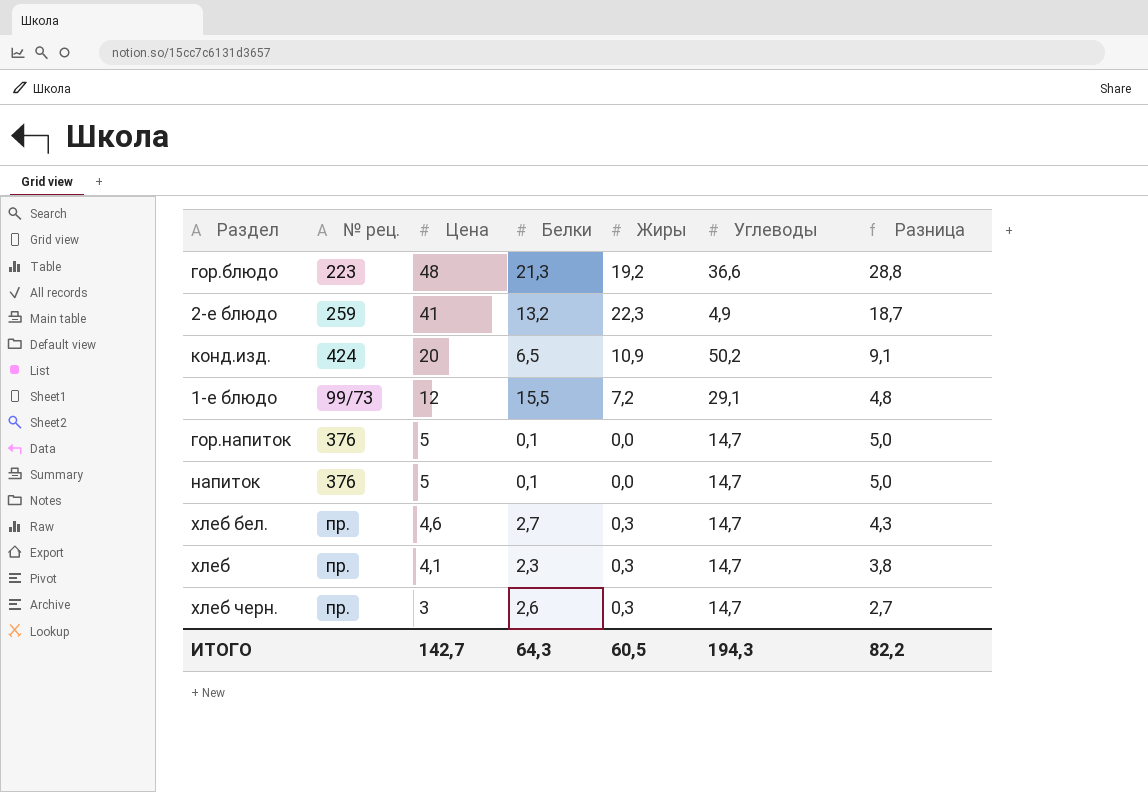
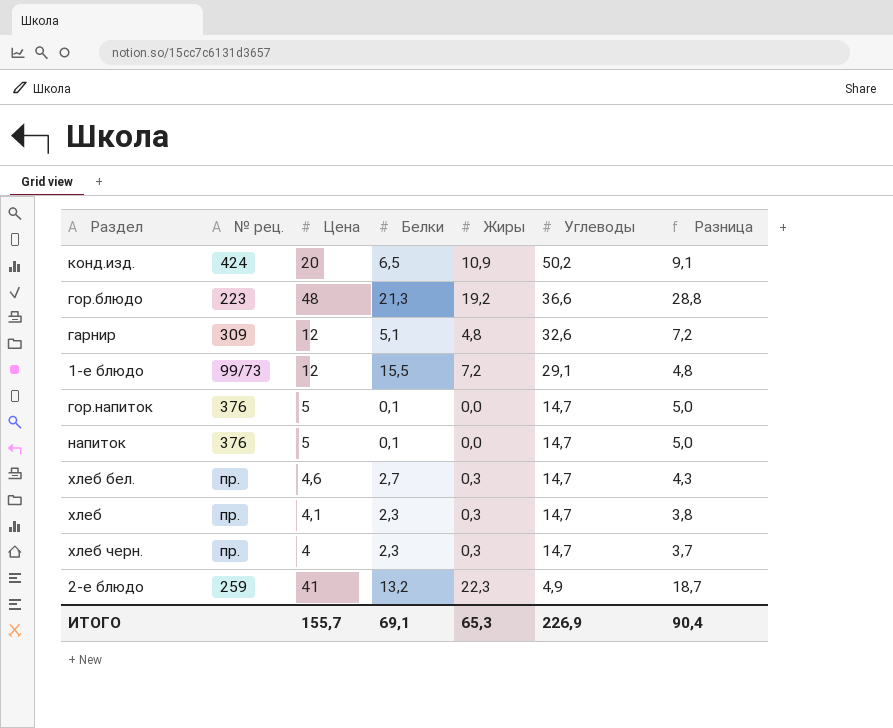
row order: Цена descending -> Углеводы descending
row гарнир: none -> 309 | 12 | 5,1 | 4,8 | 32,6 | 7,2
хлеб черн. | Цена: 3 -> 4
хлеб черн. | Белки: 2,6 -> 2,3
хлеб черн. | Разница: 2,7 -> 3,7
ИТОГО | Цена: 142,7 -> 155,7
ИТОГО | Белки: 64,3 -> 69,1
ИТОГО | Жиры: 60,5 -> 65,3
ИТОГО | Углеводы: 194,3 -> 226,9
ИТОГО | Разница: 82,2 -> 90,4

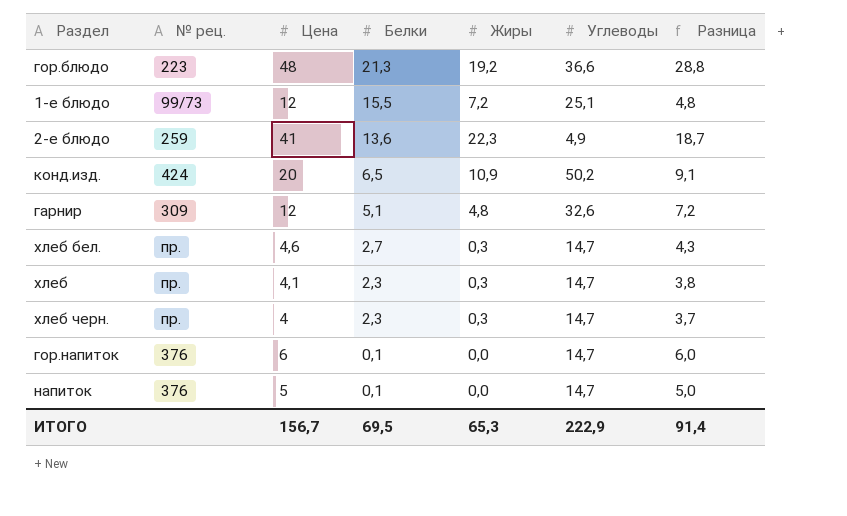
row order: Углеводы descending -> Белки descending
1-е блюдо | Углеводы: 29,1 -> 25,1
2-е блюдо | Белки: 13,2 -> 13,6
гор.напиток | Цена: 5 -> 6
гор.напиток | Разница: 5,0 -> 6,0
ИТОГО | Цена: 155,7 -> 156,7
ИТОГО | Белки: 69,1 -> 69,5
ИТОГО | Углеводы: 226,9 -> 222,9
ИТОГО | Разница: 90,4 -> 91,4

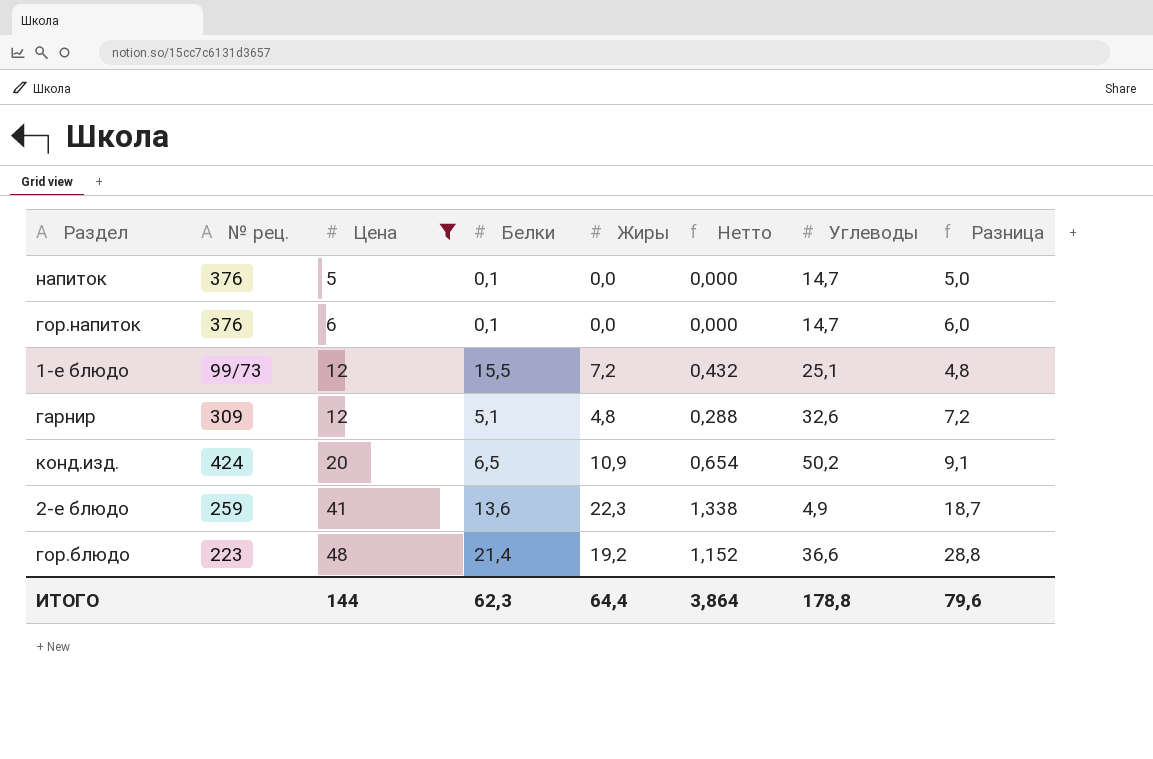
filter: none -> Цена >= 5
row order: Белки descending -> Цена ascending
column Нетто | formula: none -> [Жиры] * 0,06
гор.блюдо | Белки: 21,3 -> 21,4
ИТОГО | Цена: 156,7 -> 144
ИТОГО | Белки: 69,5 -> 62,3
ИТОГО | Жиры: 65,3 -> 64,4
ИТОГО | Углеводы: 222,9 -> 178,8
ИТОГО | Разница: 91,4 -> 79,6

